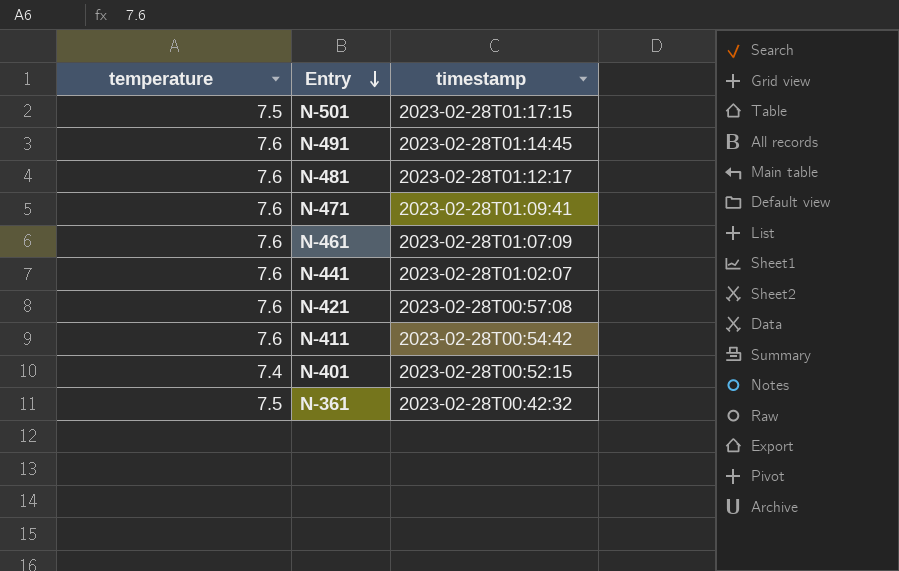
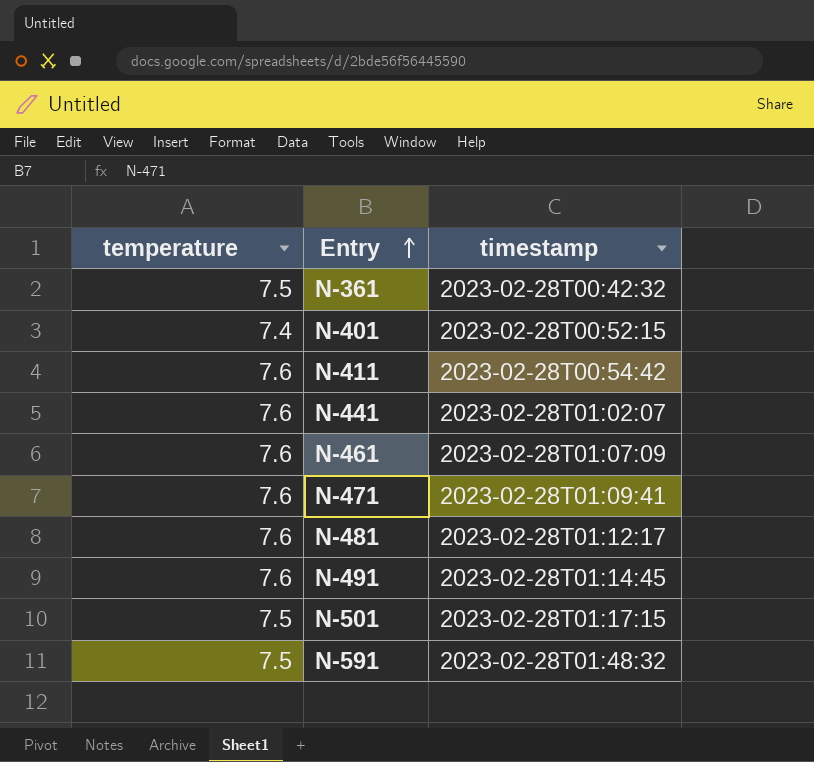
row order: Entry descending -> Entry ascending
row N-421: 7.6 | 2023-02-28T00:57:08 -> none
row N-591: none -> 7.5 | 2023-02-28T01:48:32

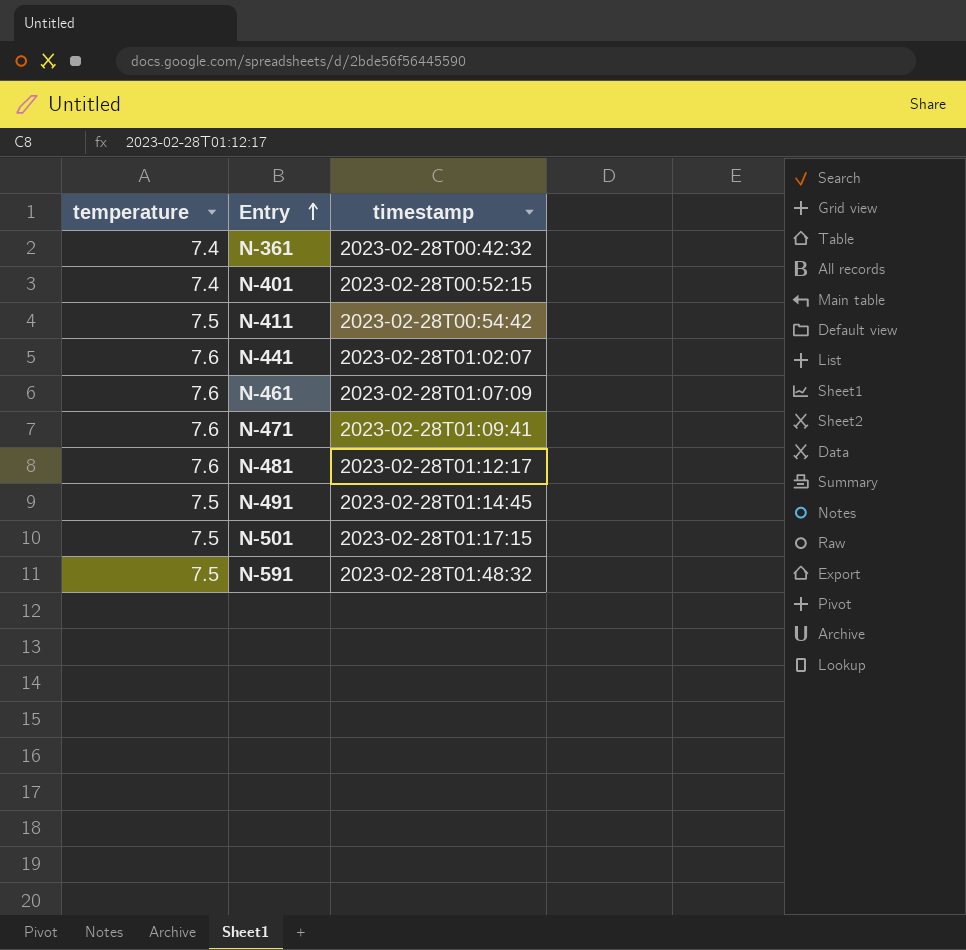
N-361 | temperature: 7.5 -> 7.4
N-411 | temperature: 7.6 -> 7.5
N-491 | temperature: 7.6 -> 7.5

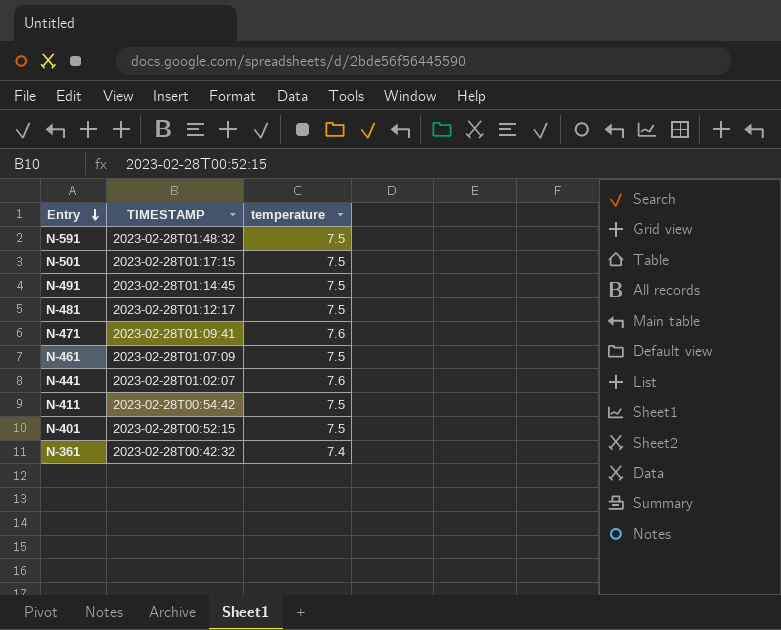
row order: Entry ascending -> Entry descending
column name: timestamp -> TIMESTAMP
column temperature | position: 1 -> 3
N-481 | temperature: 7.6 -> 7.5
N-461 | temperature: 7.6 -> 7.5
N-401 | temperature: 7.4 -> 7.5

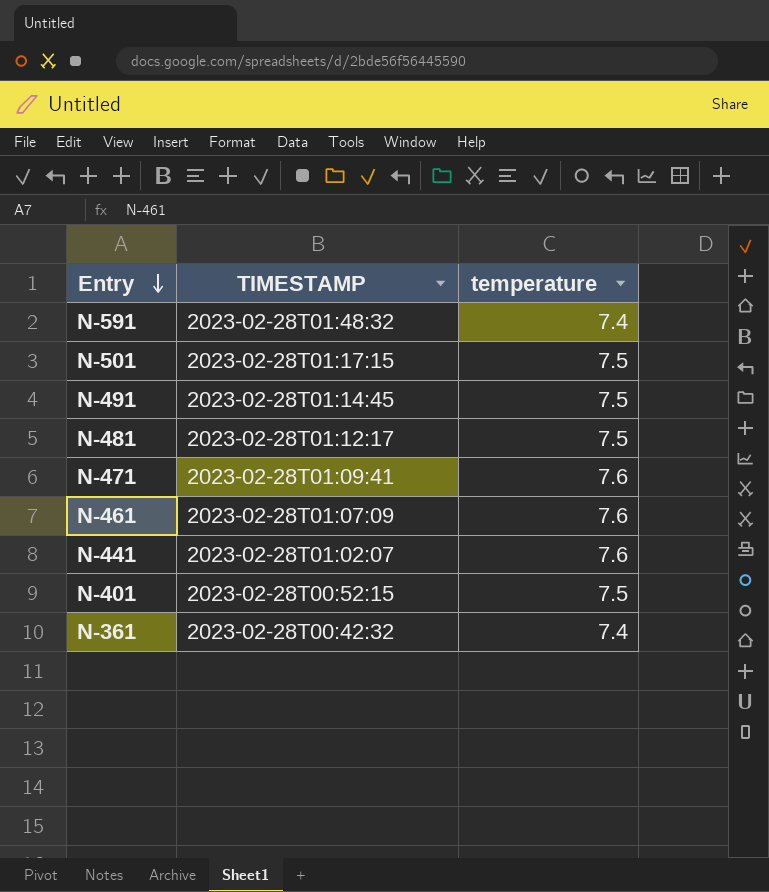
row N-411: 2023-02-28T00:54:42 | 7.5 -> none
N-591 | temperature: 7.5 -> 7.4
N-461 | temperature: 7.5 -> 7.6

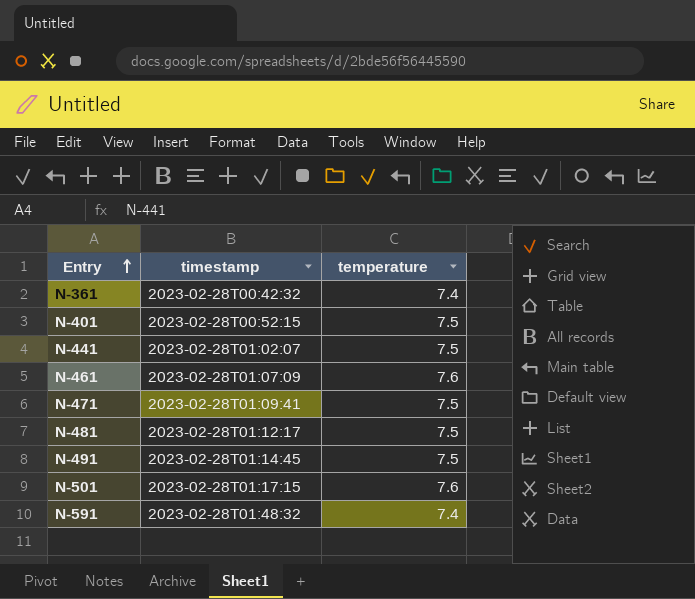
row order: Entry descending -> Entry ascending
column name: TIMESTAMP -> timestamp
N-441 | temperature: 7.6 -> 7.5
N-471 | temperature: 7.6 -> 7.5
N-501 | temperature: 7.5 -> 7.6

